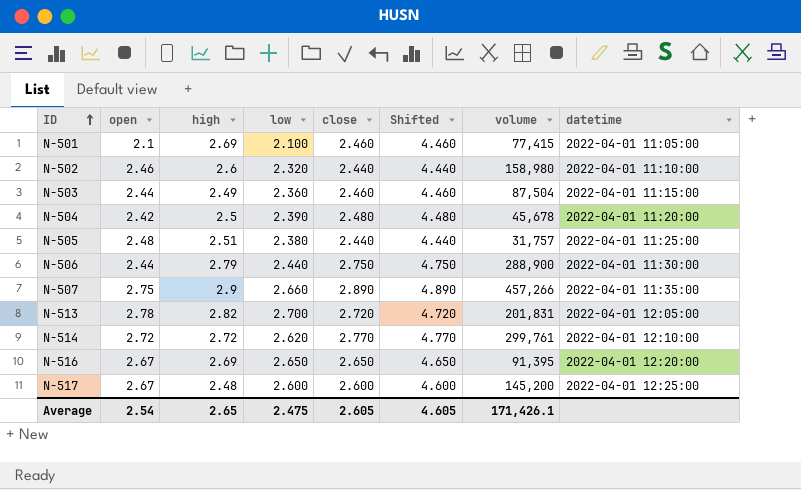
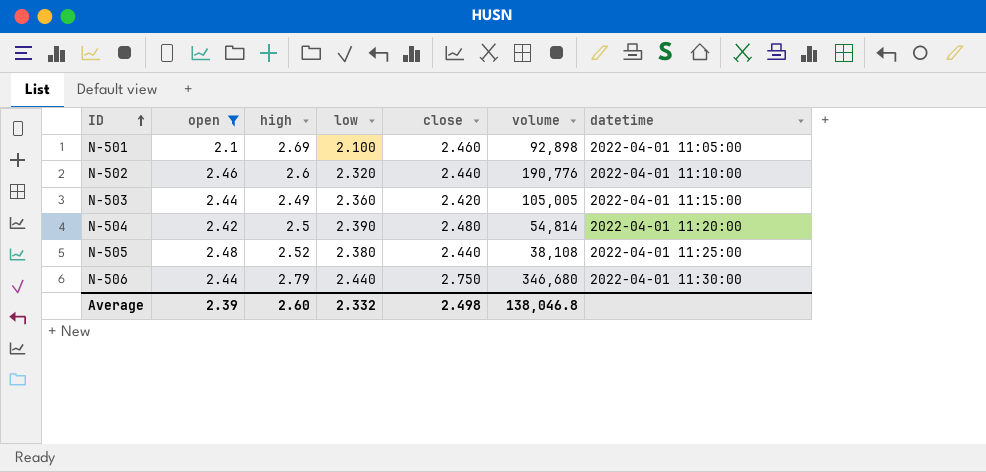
filter: none -> open <= 2.48
column Shifted | formula: [close] + 2 -> none
N-501 | volume: 77,415 -> 92,898
N-502 | volume: 158,980 -> 190,776
N-503 | close: 2.460 -> 2.420
N-503 | volume: 87,504 -> 105,005
N-504 | volume: 45,678 -> 54,814
N-505 | high: 2.51 -> 2.52
N-505 | volume: 31,757 -> 38,108
N-506 | volume: 288,900 -> 346,680
Average | open: 2.54 -> 2.39
Average | high: 2.65 -> 2.60
Average | low: 2.475 -> 2.332
Average | close: 2.605 -> 2.498
Average | volume: 171,426.1 -> 138,046.8

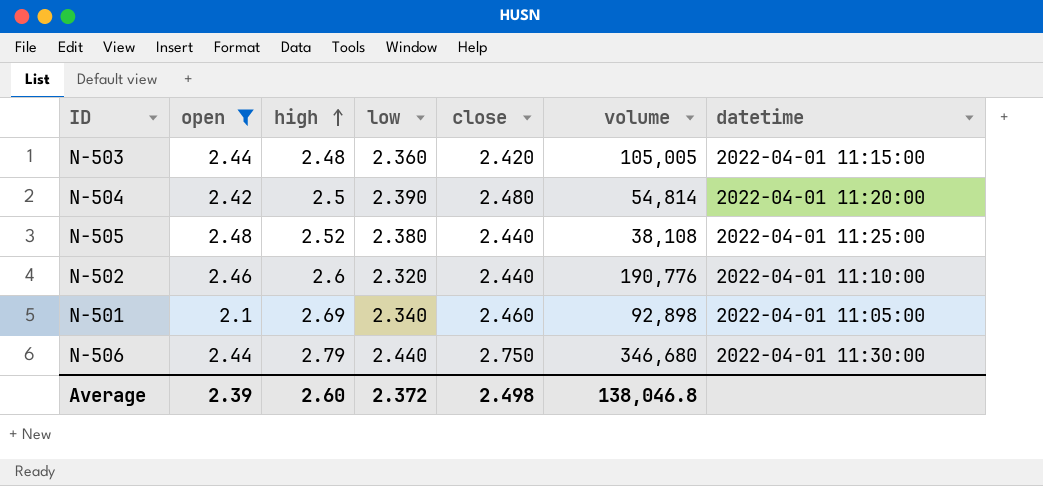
row order: ID ascending -> high ascending
N-503 | high: 2.49 -> 2.48
N-501 | low: 2.100 -> 2.340
Average | low: 2.332 -> 2.372

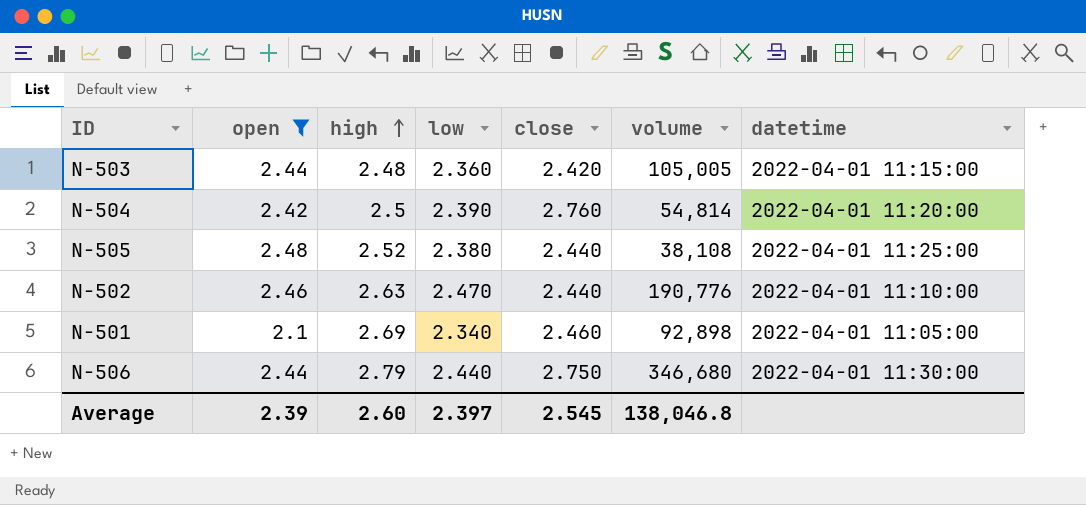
N-504 | close: 2.480 -> 2.760
N-502 | high: 2.6 -> 2.63
N-502 | low: 2.320 -> 2.470
Average | low: 2.372 -> 2.397
Average | close: 2.498 -> 2.545

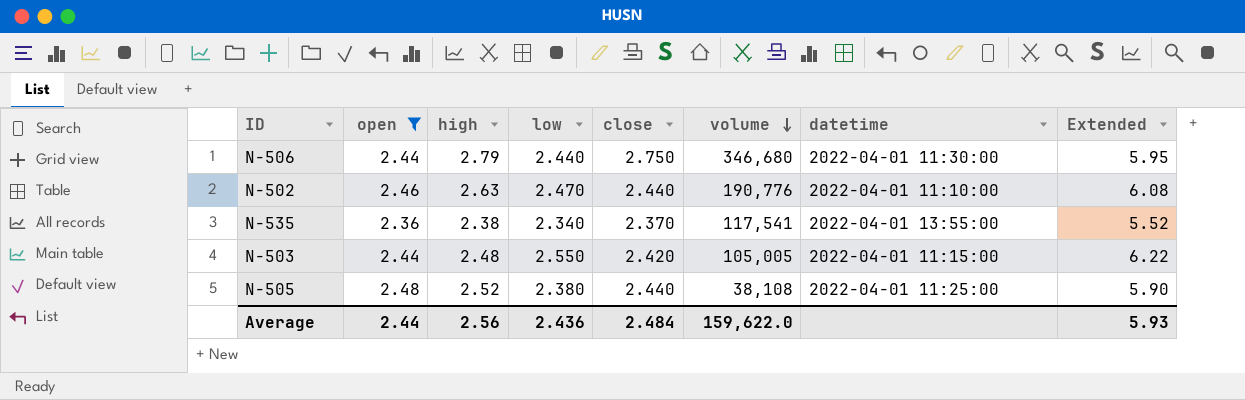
row order: high ascending -> volume descending
column Extended | formula: none -> [open] * [low]
row N-504: 2.42 | 2.5 | 2.390 | 2.760 | 54,814 | 2022-04-01 11:20:00 -> none
row N-501: 2.1 | 2.69 | 2.340 | 2.460 | 92,898 | 2022-04-01 11:05:00 -> none
row N-535: none -> 2.36 | 2.38 | 2.340 | 2.370 | 117,541 | 2022-04-01 13:55:00 | 5.52
N-503 | low: 2.360 -> 2.550
Average | open: 2.39 -> 2.44
Average | high: 2.60 -> 2.56
Average | low: 2.397 -> 2.436
Average | close: 2.545 -> 2.484
Average | volume: 138,046.8 -> 159,622.0

